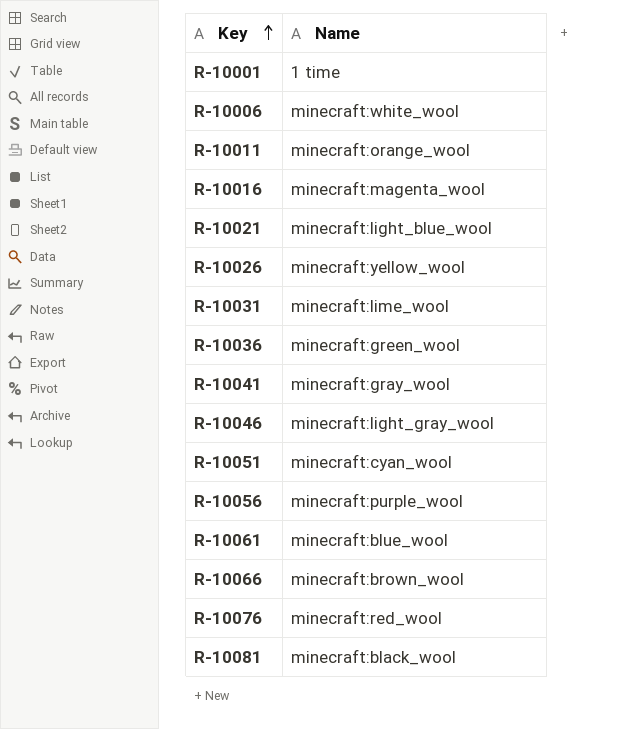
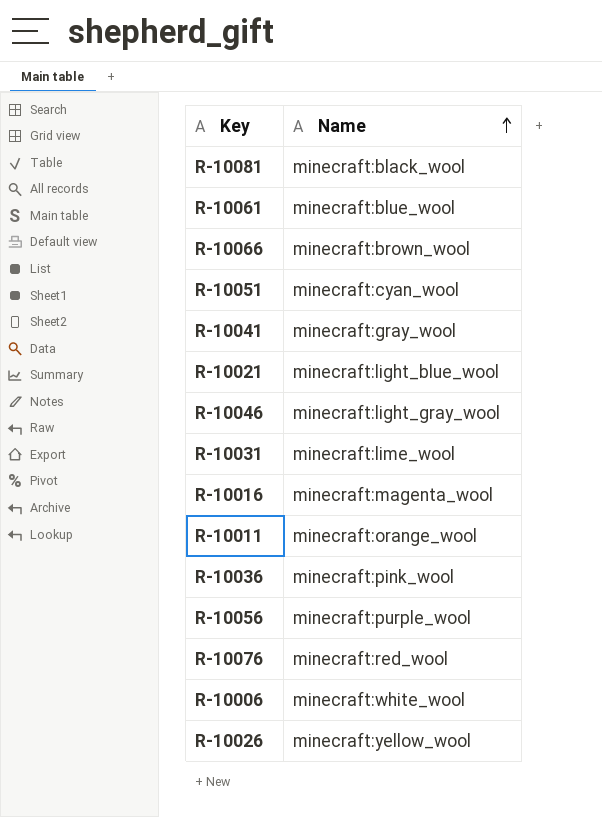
row order: Key ascending -> Name ascending
row R-10001: 1 time -> none
R-10036 | Name: minecraft:green_wool -> minecraft:pink_wool

